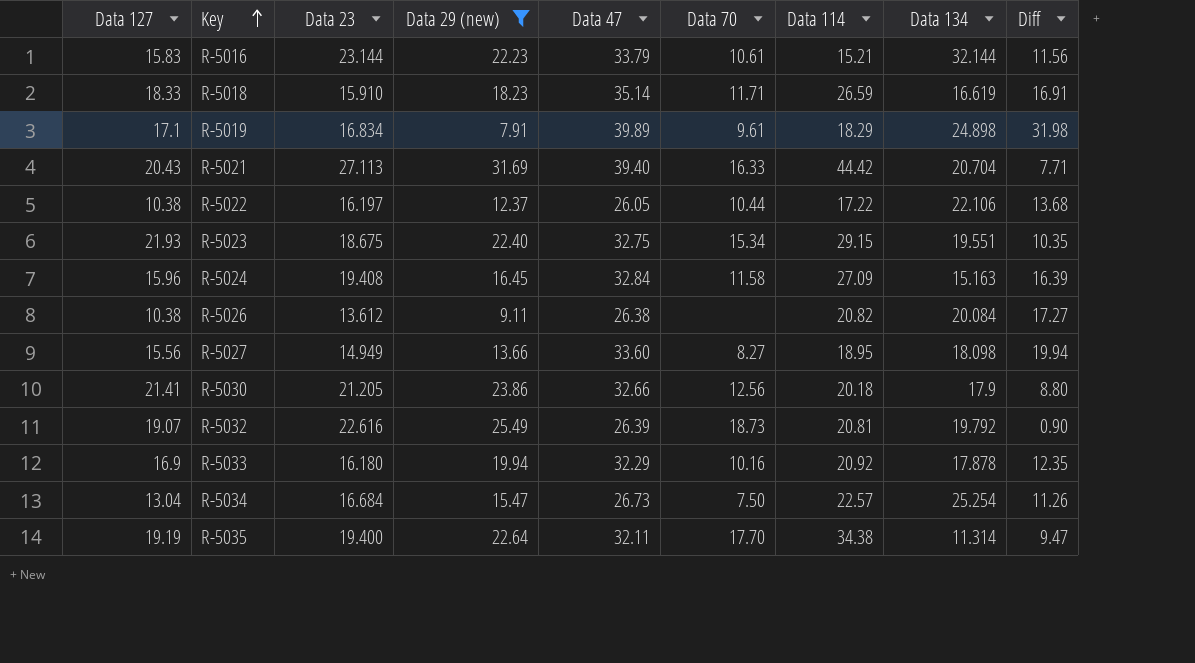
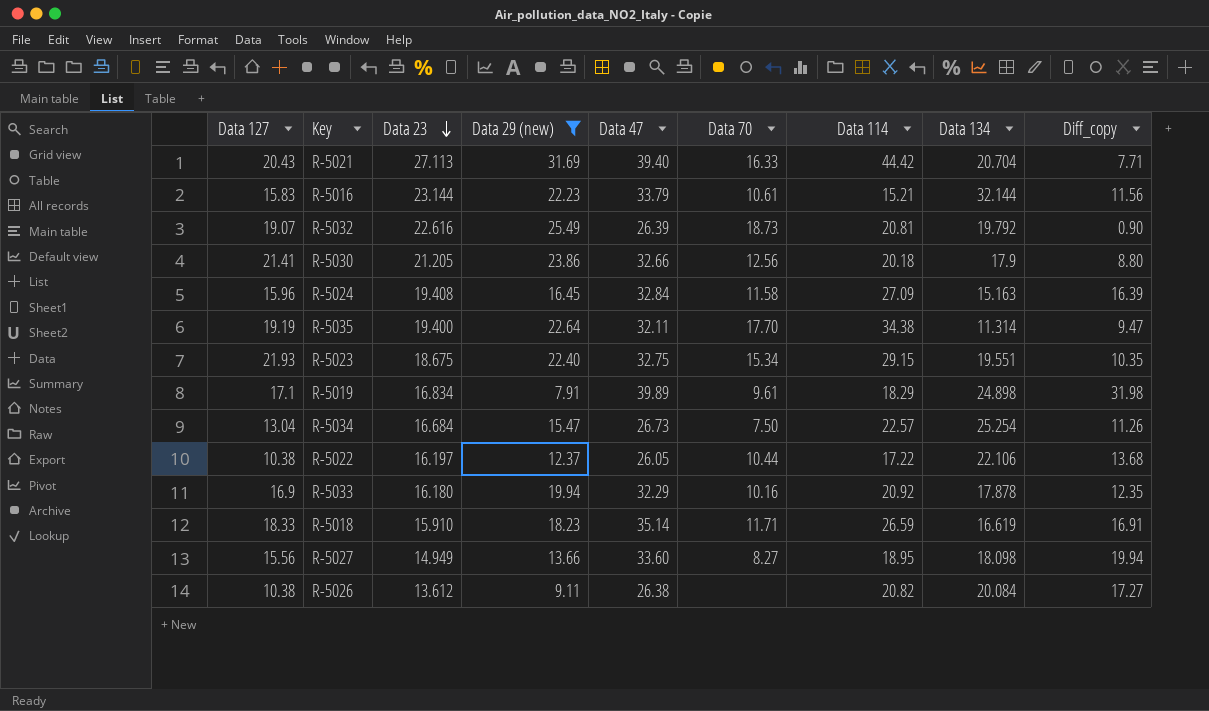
row order: Key ascending -> Data 23 descending
column name: Diff -> Diff_copy

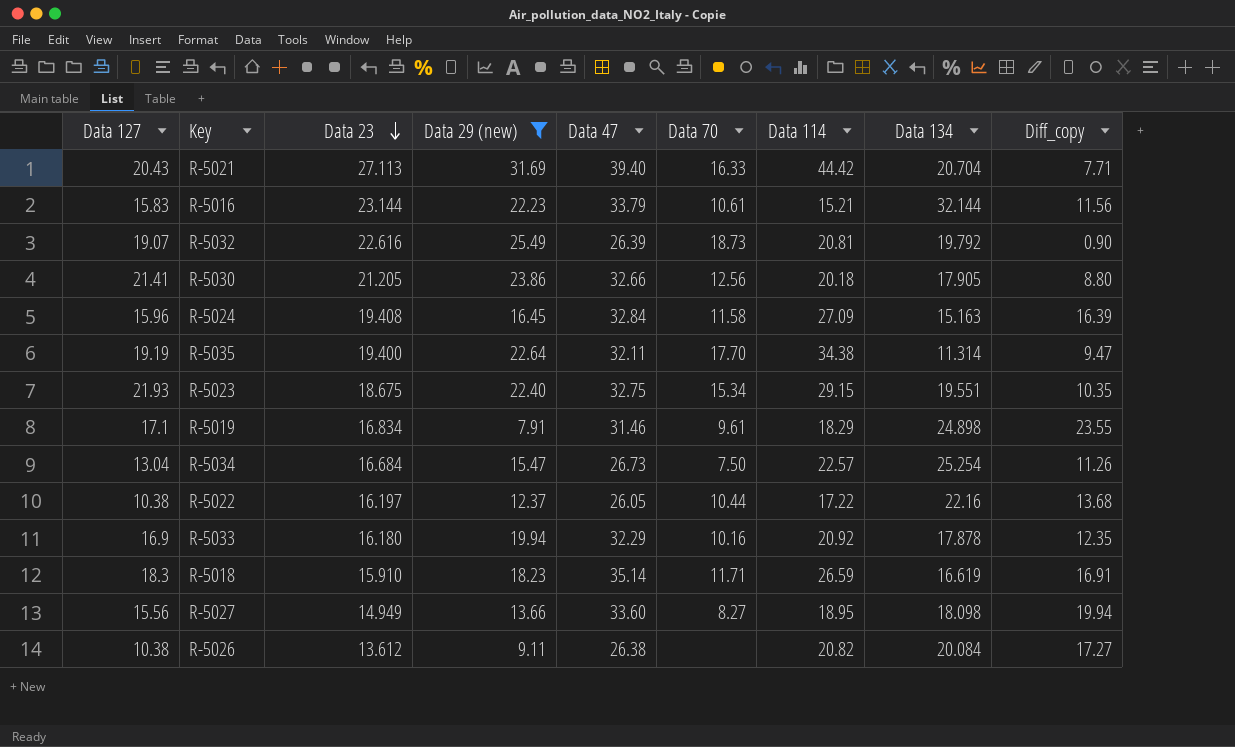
R-5030 | Data 134: 17.9 -> 17.905
R-5019 | Data 47: 39.89 -> 31.46
R-5019 | Diff_copy: 31.98 -> 23.55
R-5022 | Data 134: 22.106 -> 22.16
R-5018 | Data 127: 18.33 -> 18.3

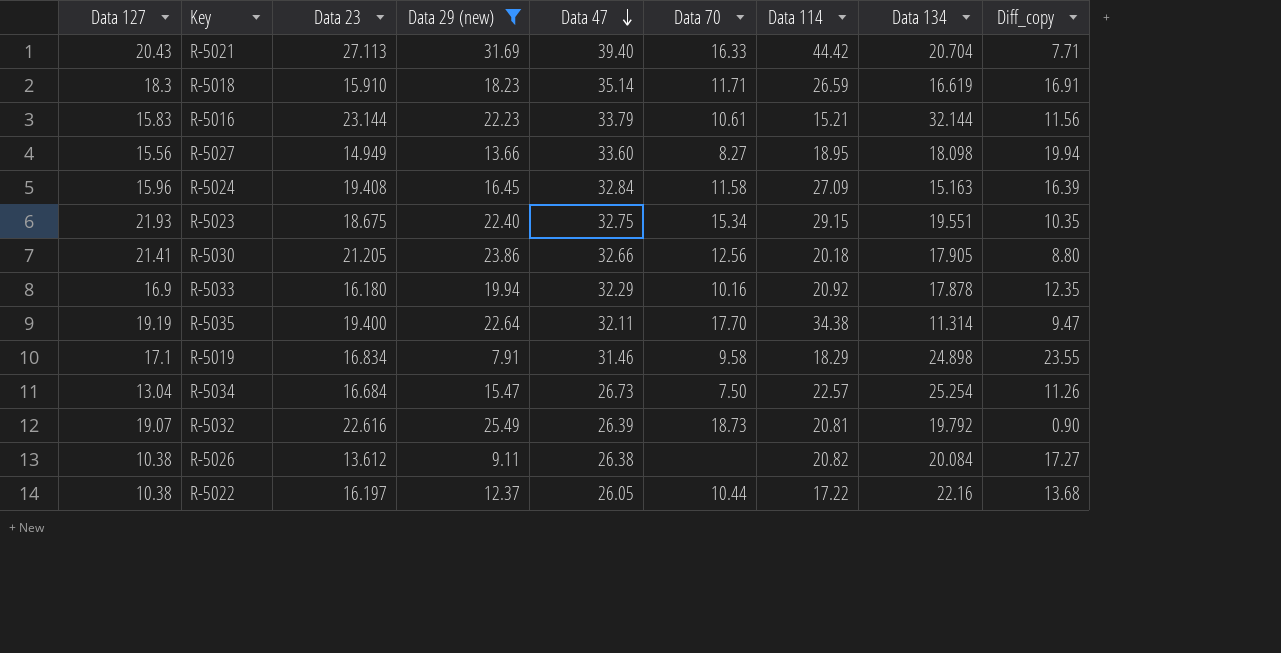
row order: Data 23 descending -> Data 47 descending
R-5019 | Data 70: 9.61 -> 9.58

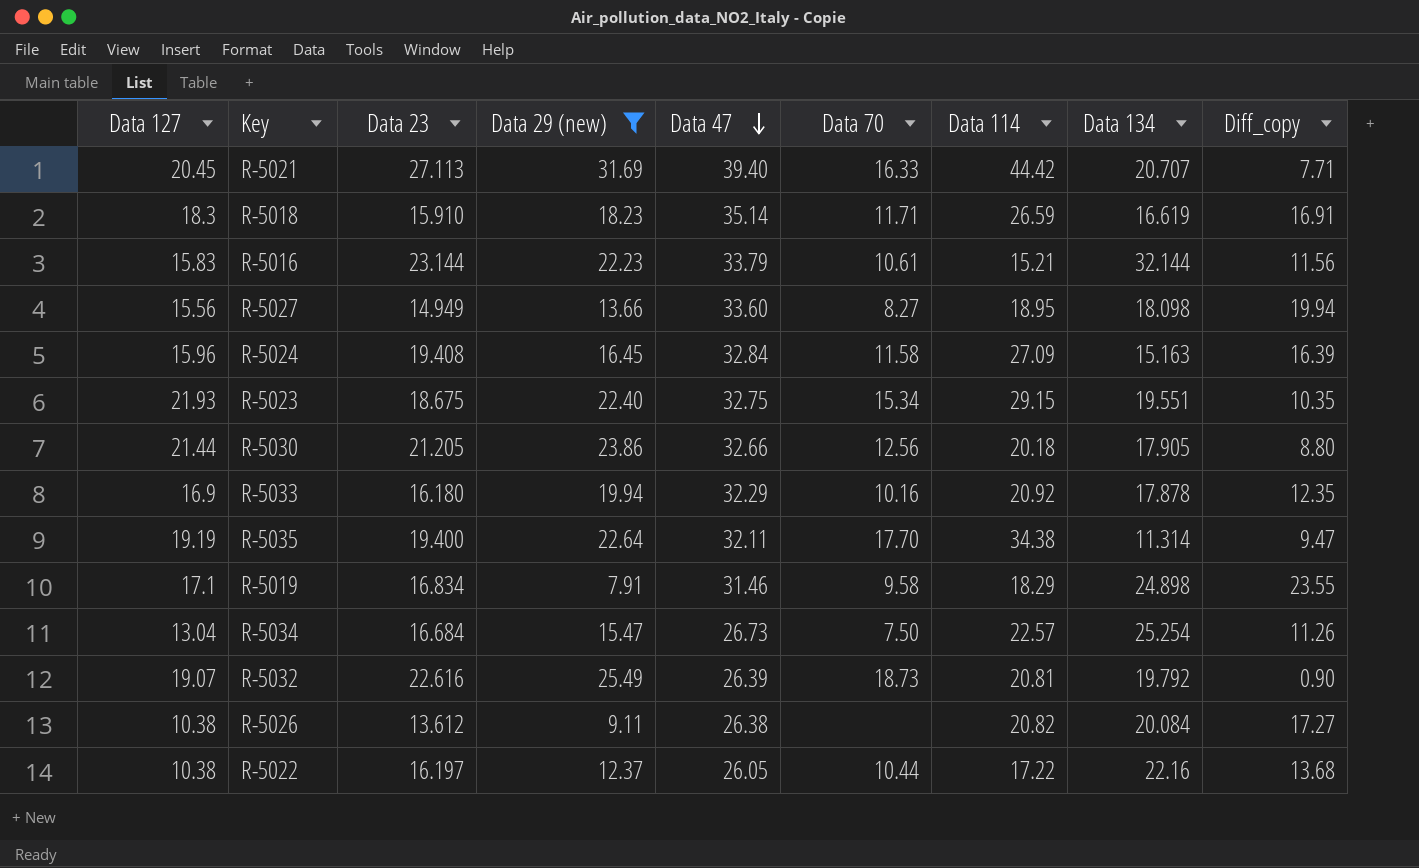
R-5021 | Data 127: 20.43 -> 20.45
R-5021 | Data 134: 20.704 -> 20.707
R-5030 | Data 127: 21.41 -> 21.44

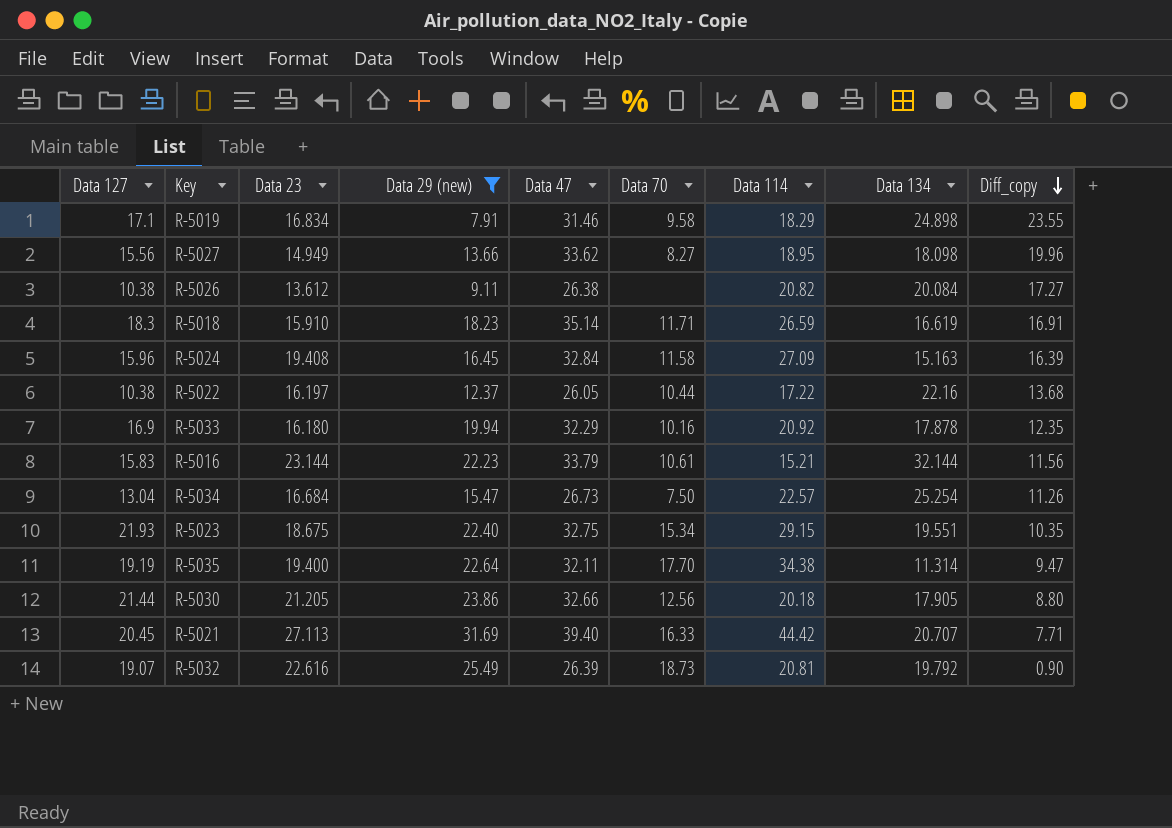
row order: Data 47 descending -> Diff_copy descending
R-5027 | Data 47: 33.60 -> 33.62
R-5027 | Diff_copy: 19.94 -> 19.96

